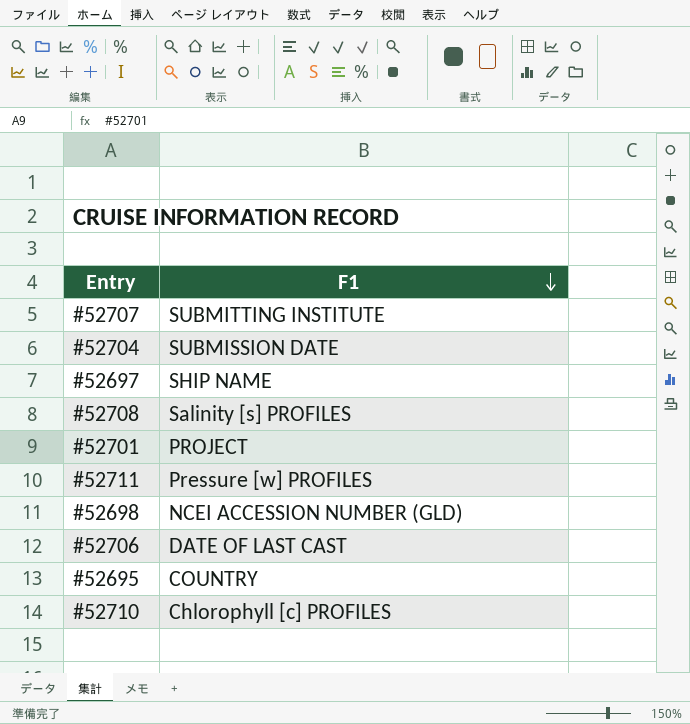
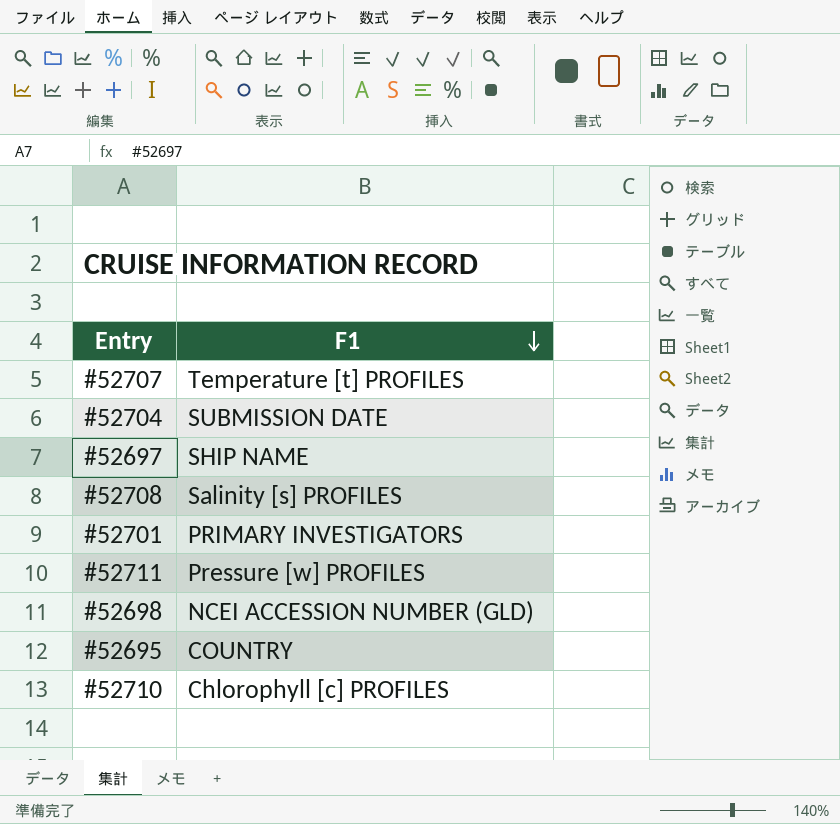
row #52706: DATE OF LAST CAST -> none
#52707 | F1: SUBMITTING INSTITUTE -> Temperature [t] PROFILES
#52701 | F1: PROJECT -> PRIMARY INVESTIGATORS

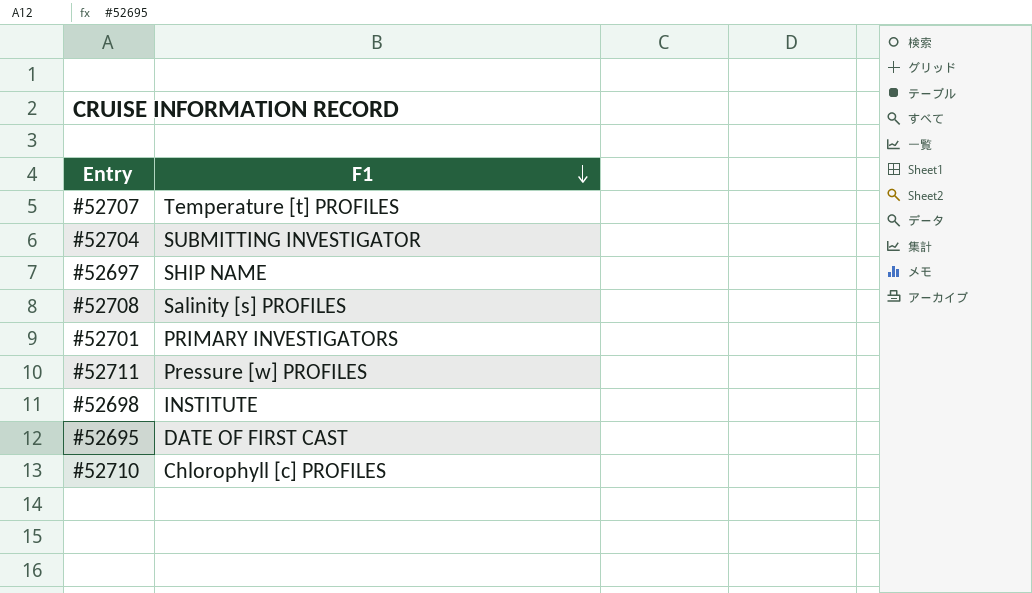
#52704 | F1: SUBMISSION DATE -> SUBMITTING INVESTIGATOR
#52698 | F1: NCEI ACCESSION NUMBER (GLD) -> INSTITUTE
#52695 | F1: COUNTRY -> DATE OF FIRST CAST

